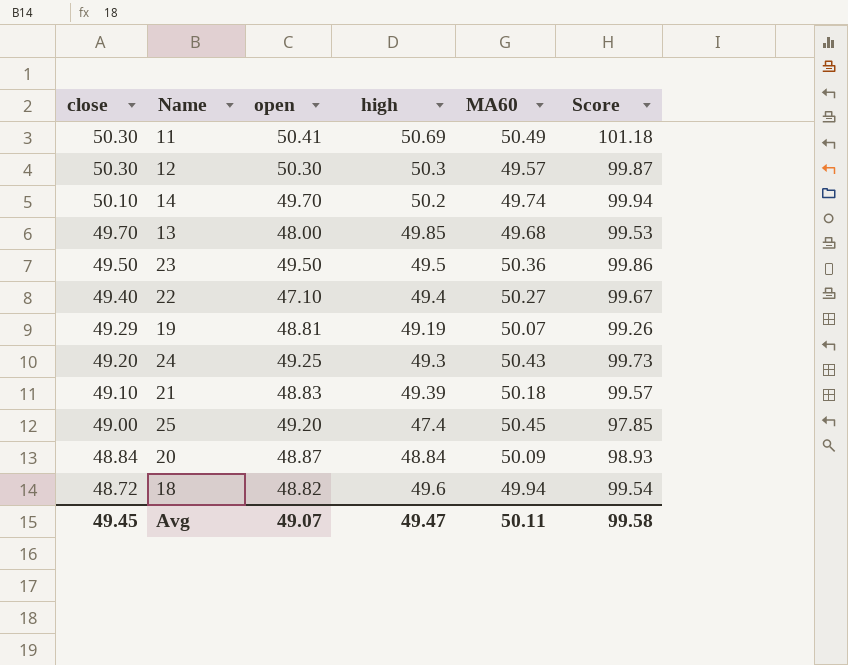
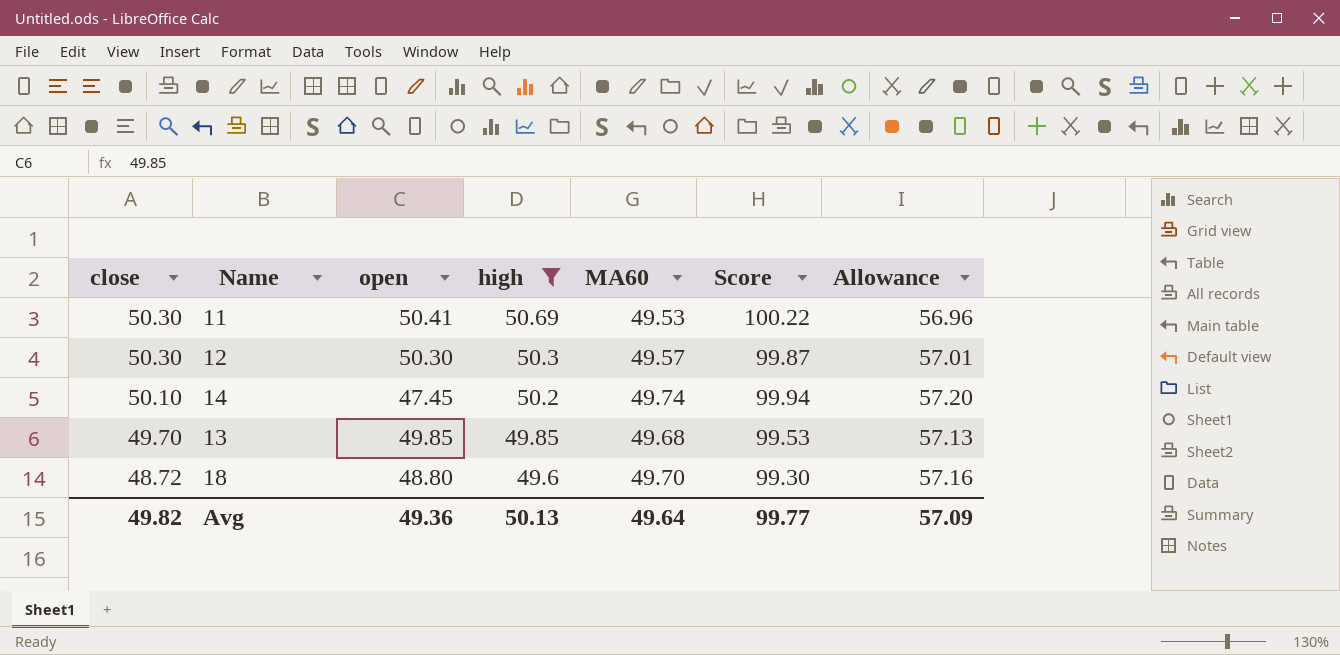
filter: none -> high >= 49.6
column Allowance | formula: none -> [MA60] * 1.15
11 | MA60: 50.49 -> 49.53
11 | Score: 101.18 -> 100.22
14 | open: 49.70 -> 47.45
13 | open: 48.00 -> 49.85
18 | open: 48.82 -> 48.80
18 | MA60: 49.94 -> 49.70
18 | Score: 99.54 -> 99.30
Avg | close: 49.45 -> 49.82
Avg | open: 49.07 -> 49.36
Avg | high: 49.47 -> 50.13
Avg | MA60: 50.11 -> 49.64
Avg | Score: 99.58 -> 99.77

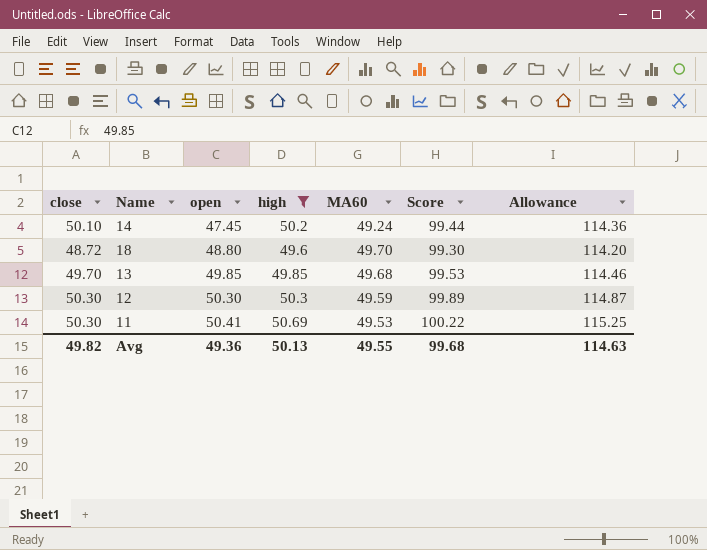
row order: close descending -> open ascending
column Allowance | formula: [MA60] * 1.15 -> [Score] * 1.15
14 | MA60: 49.74 -> 49.24
14 | Score: 99.94 -> 99.44
12 | MA60: 49.57 -> 49.59
12 | Score: 99.87 -> 99.89
Avg | MA60: 49.64 -> 49.55
Avg | Score: 99.77 -> 99.68
Avg | Allowance: 57.09 -> 114.63

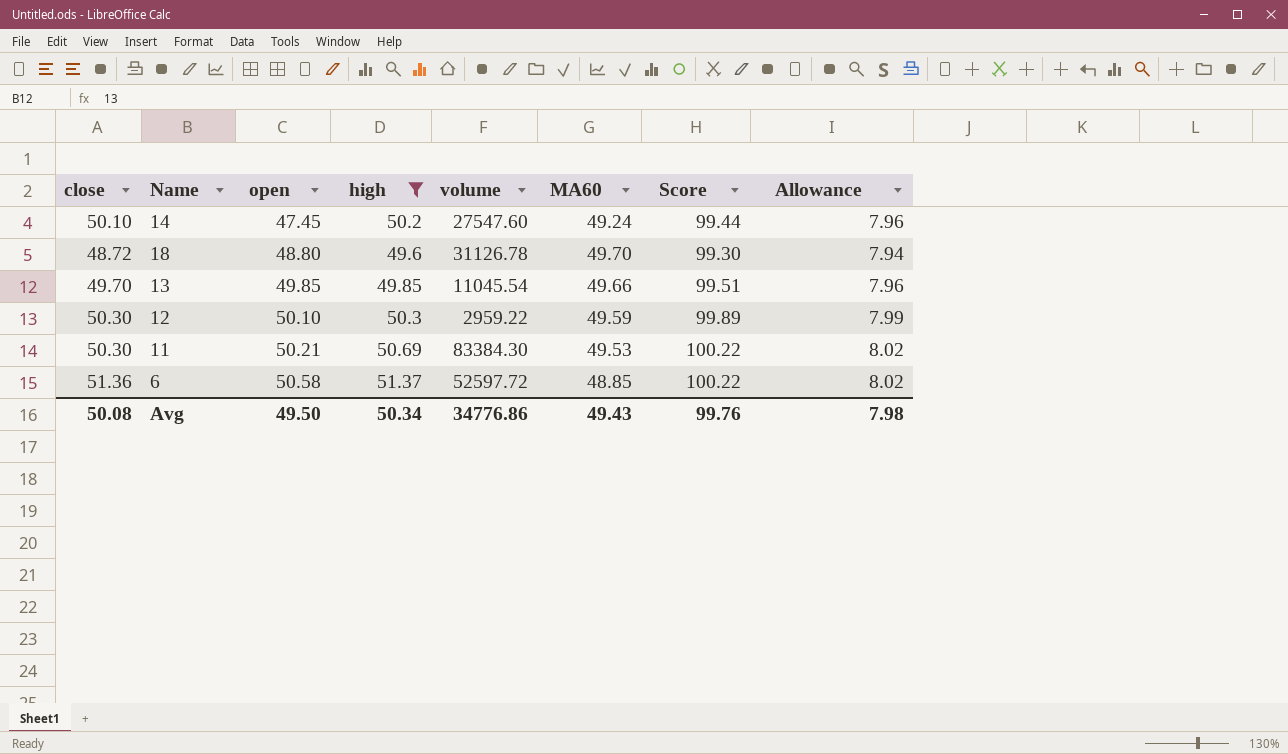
column volume | position: none -> 5
column Allowance | formula: [Score] * 1.15 -> [Score] * 0.08
13 | MA60: 49.68 -> 49.66
13 | Score: 99.53 -> 99.51
12 | open: 50.30 -> 50.10
11 | open: 50.41 -> 50.21
row 6: none -> 51.36 | 50.58 | 51.37 | 52597.72 | 48.85 | 100.22 | 8.02
Avg | close: 49.82 -> 50.08
Avg | open: 49.36 -> 49.50
Avg | high: 50.13 -> 50.34
Avg | MA60: 49.55 -> 49.43
Avg | Score: 99.68 -> 99.76
Avg | Allowance: 114.63 -> 7.98

